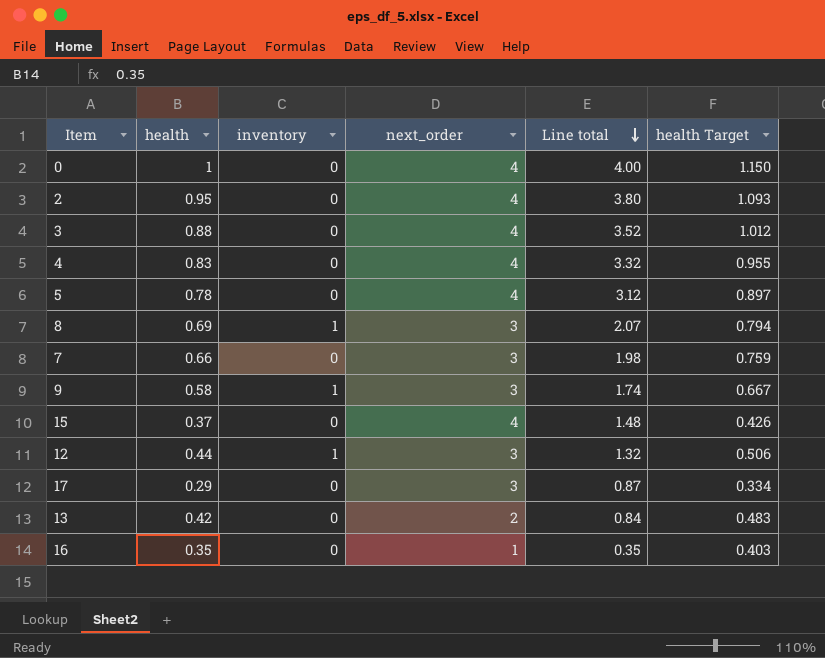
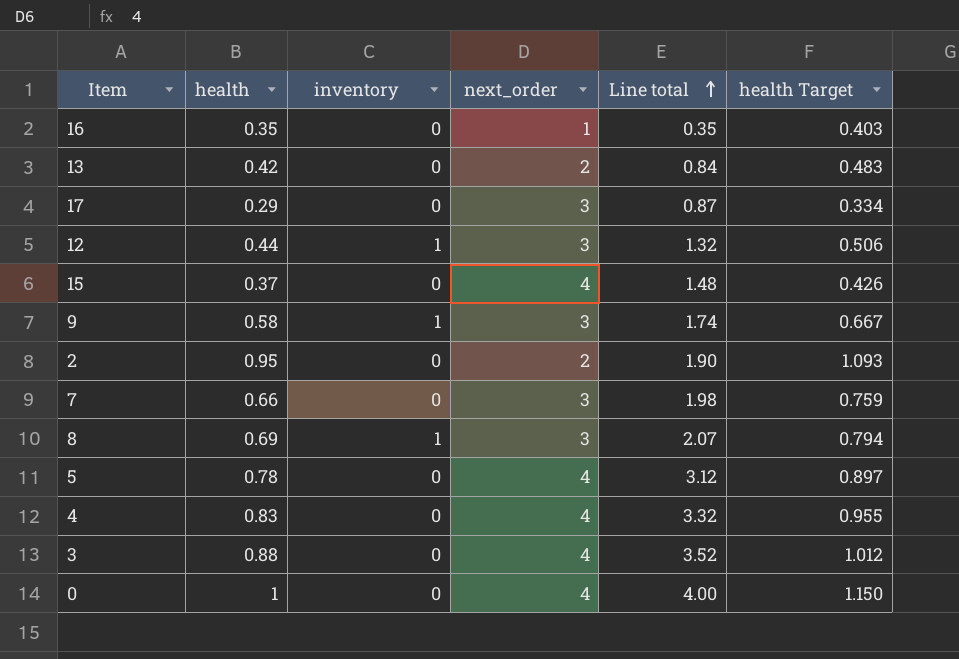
row order: Line total descending -> Line total ascending
2 | next_order: 4 -> 2
2 | Line total: 3.80 -> 1.90

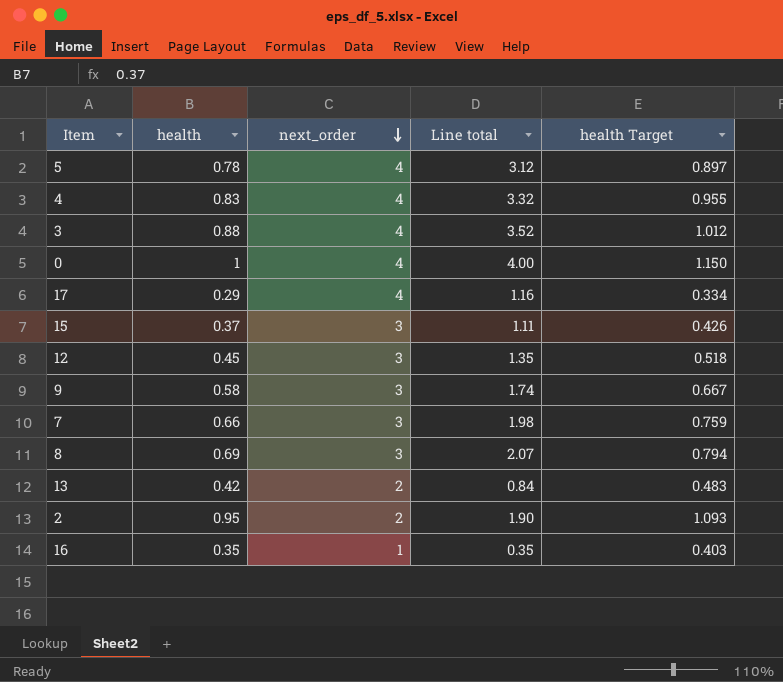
row order: Line total ascending -> next_order descending
column inventory | position: 3 -> none
17 | next_order: 3 -> 4
17 | Line total: 0.87 -> 1.16
15 | next_order: 4 -> 3
15 | Line total: 1.48 -> 1.11
12 | health: 0.44 -> 0.45
12 | Line total: 1.32 -> 1.35
12 | health Target: 0.506 -> 0.518

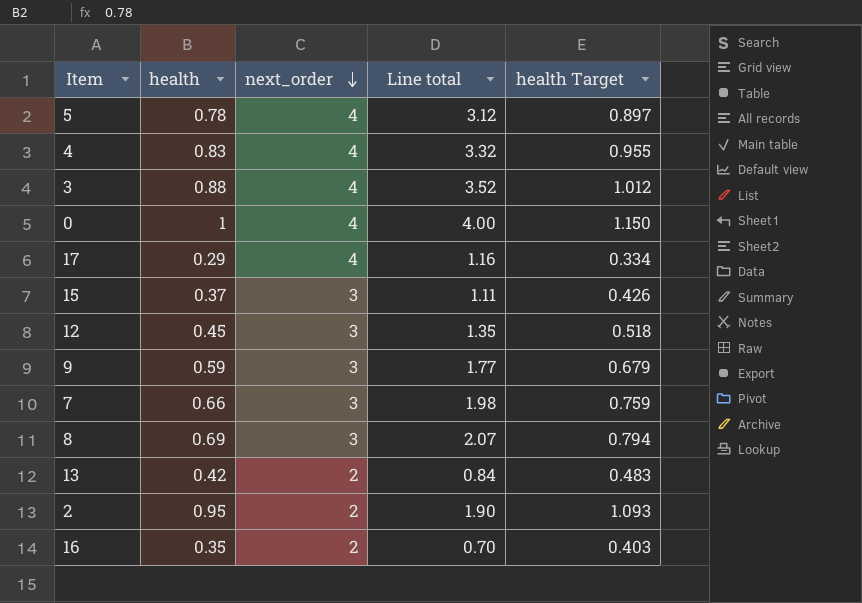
9 | health: 0.58 -> 0.59
9 | Line total: 1.74 -> 1.77
9 | health Target: 0.667 -> 0.679
16 | next_order: 1 -> 2
16 | Line total: 0.35 -> 0.70

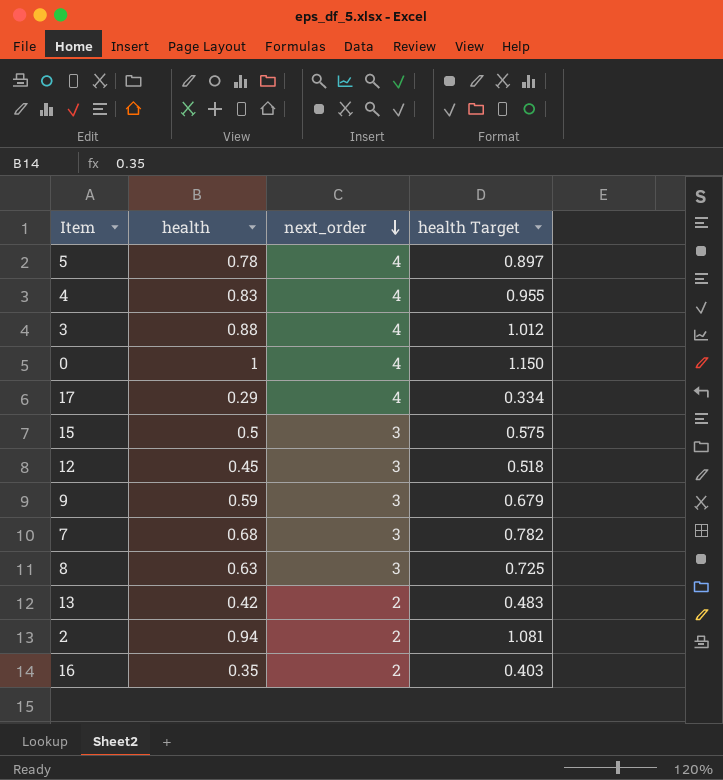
column Line total | formula: [health] * [next_order] -> none
15 | health: 0.37 -> 0.5
15 | health Target: 0.426 -> 0.575
7 | health: 0.66 -> 0.68
7 | health Target: 0.759 -> 0.782
8 | health: 0.69 -> 0.63
8 | health Target: 0.794 -> 0.725
2 | health: 0.95 -> 0.94
2 | health Target: 1.093 -> 1.081

